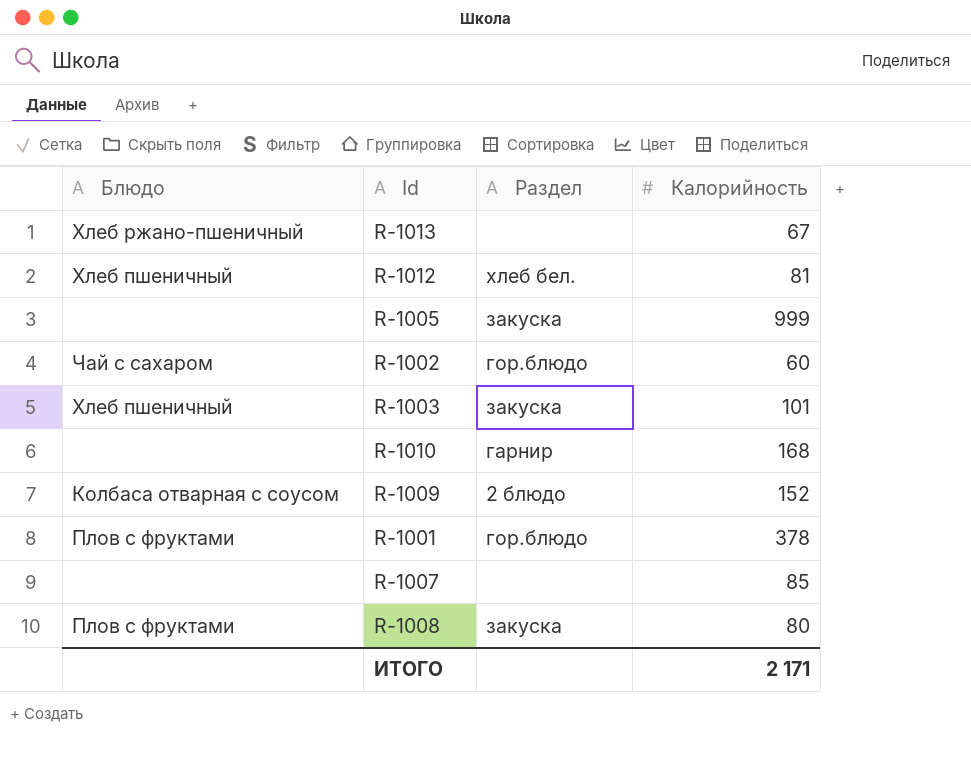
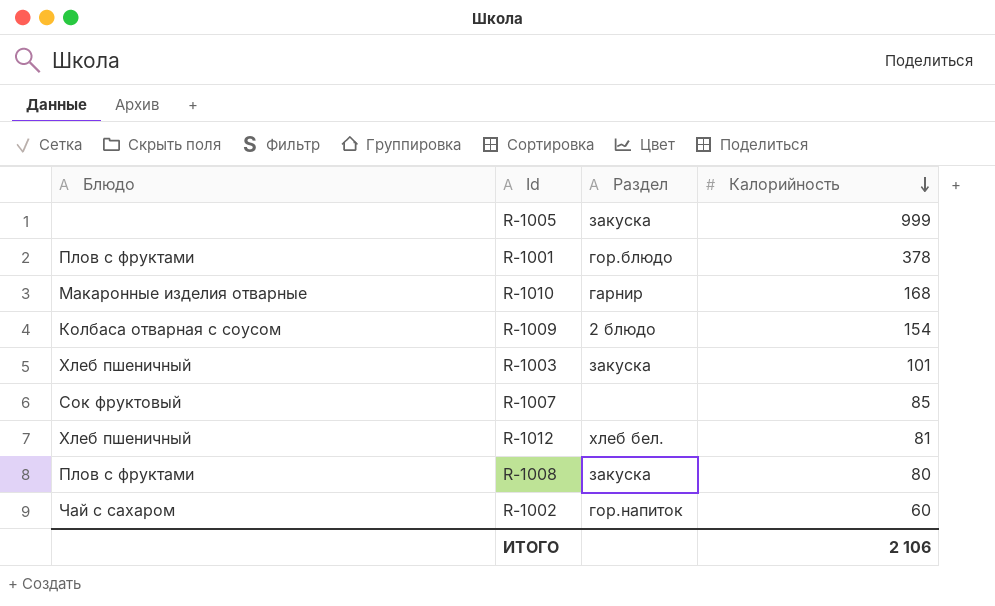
row order: none -> Калорийность descending
row R-1013: Хлеб ржано-пшеничный | none | 67 -> none
R-1010 | Блюдо: none -> Макаронные изделия отварные
R-1009 | Калорийность: 152 -> 154
R-1007 | Блюдо: none -> Сок фруктовый
R-1002 | Раздел: гор.блюдо -> гор.напиток
ИТОГО | Калорийность: 2 171 -> 2 106

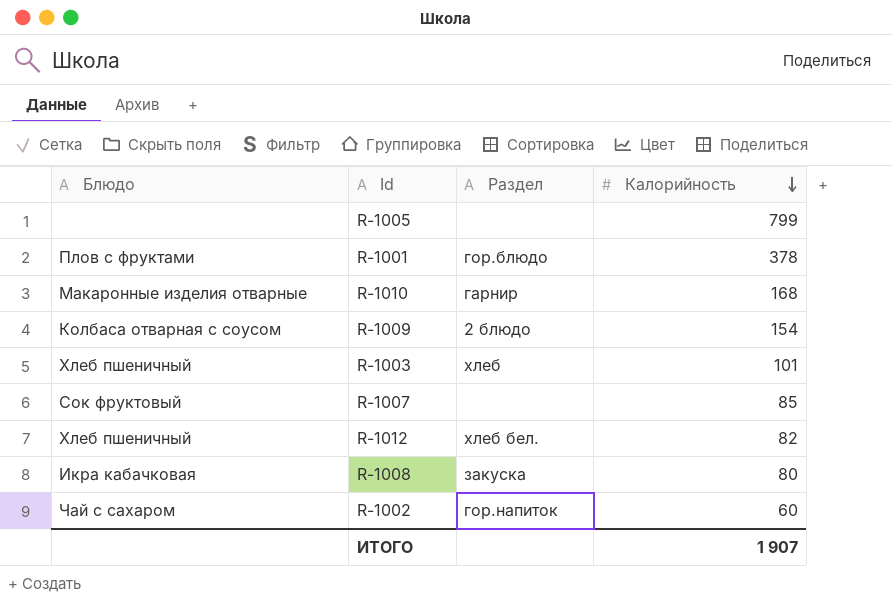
R-1005 | Раздел: закуска -> none
R-1005 | Калорийность: 999 -> 799
R-1003 | Раздел: закуска -> хлеб
R-1012 | Калорийность: 81 -> 82
R-1008 | Блюдо: Плов с фруктами -> Икра кабачковая
ИТОГО | Калорийность: 2 106 -> 1 907

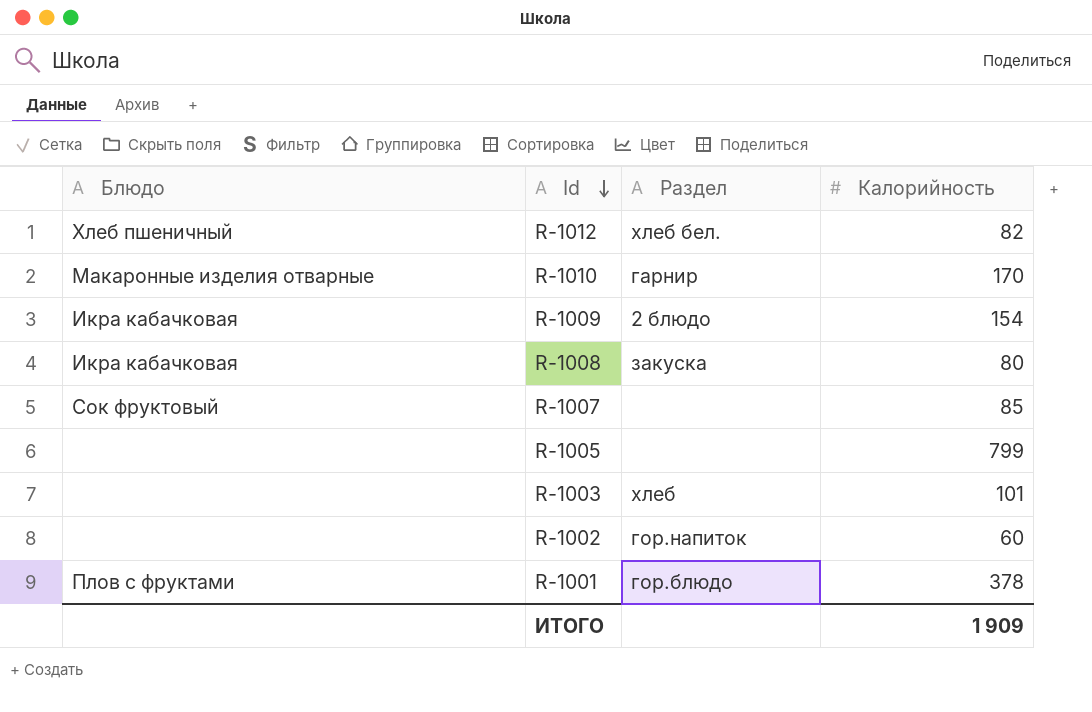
row order: Калорийность descending -> Id descending
R-1010 | Калорийность: 168 -> 170
R-1009 | Блюдо: Колбаса отварная с соусом -> Икра кабачковая
R-1003 | Блюдо: Хлеб пшеничный -> none
R-1002 | Блюдо: Чай с сахаром -> none
ИТОГО | Калорийность: 1 907 -> 1 909

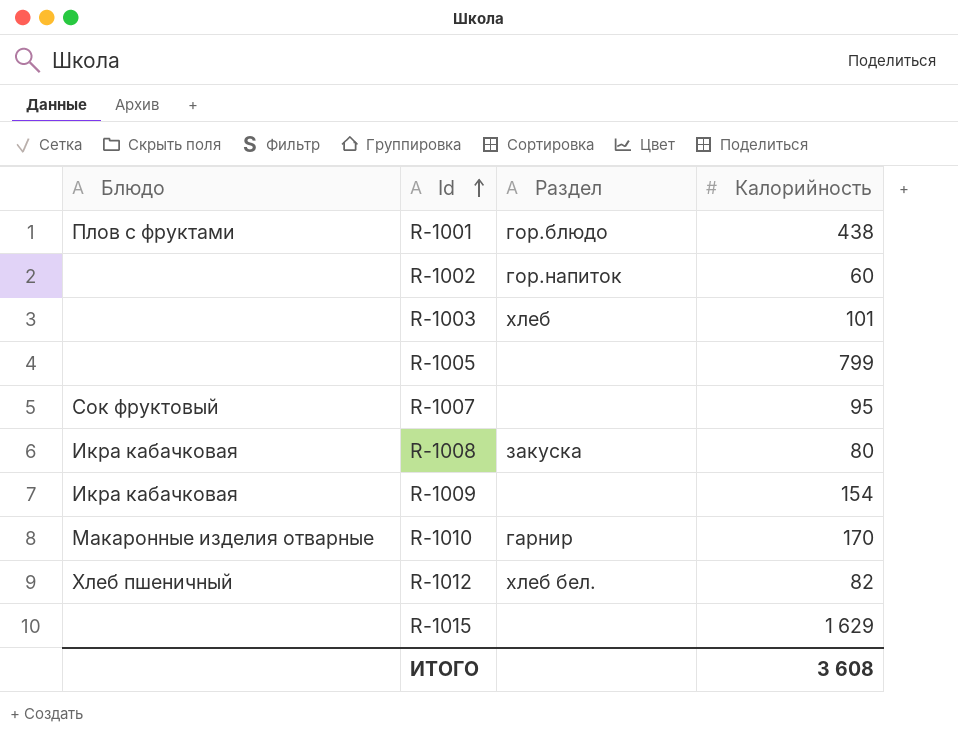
row order: Id descending -> Id ascending
R-1001 | Калорийность: 378 -> 438
R-1007 | Калорийность: 85 -> 95
R-1009 | Раздел: 2 блюдо -> none
row R-1015: none -> none | none | 1 629
ИТОГО | Калорийность: 1 909 -> 3 608

